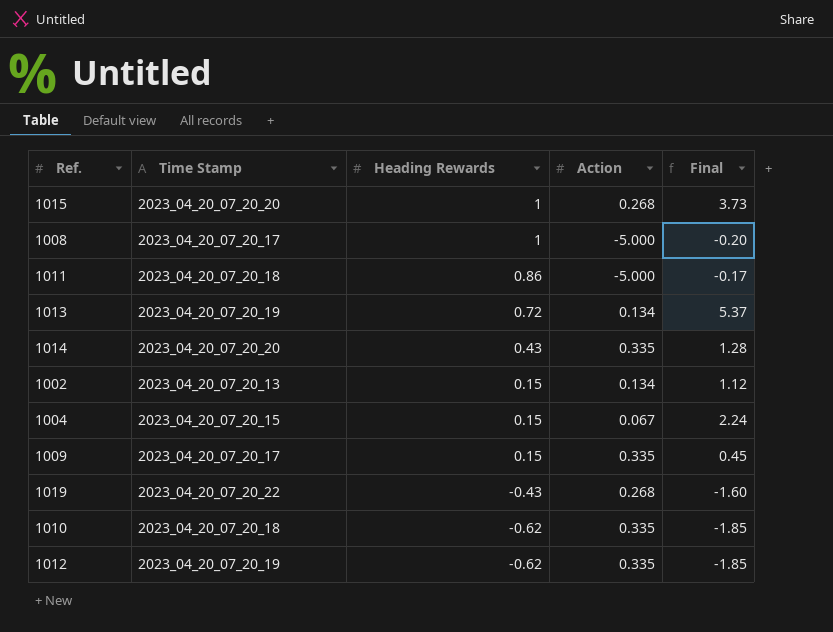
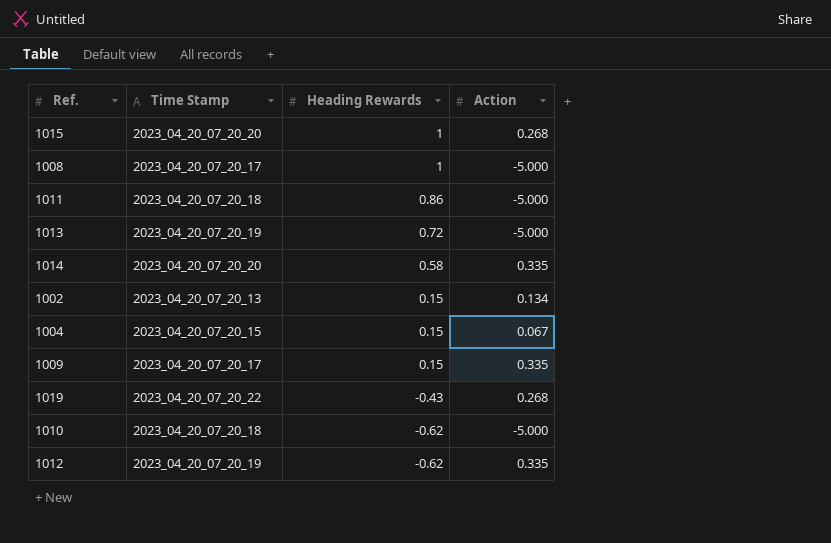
column Final | formula: [Heading Rewards] / [Action] -> none
1013 | Action: 0.134 -> -5.000
1014 | Heading Rewards: 0.43 -> 0.58
1010 | Action: 0.335 -> -5.000

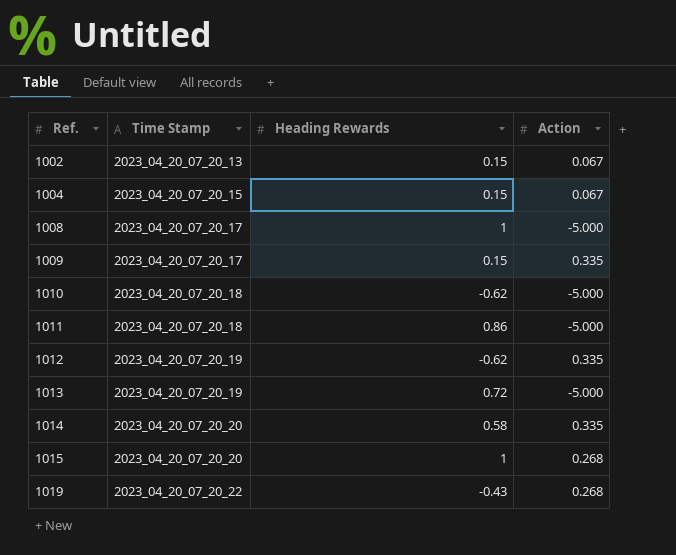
row order: Heading Rewards descending -> Ref. ascending
1002 | Action: 0.134 -> 0.067

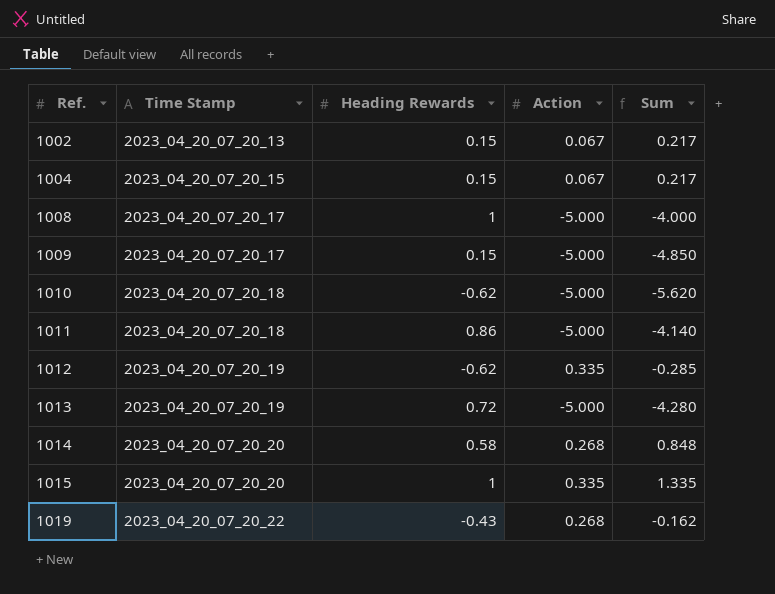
column Sum | formula: none -> [Heading Rewards] + [Action]
1009 | Action: 0.335 -> -5.000
1014 | Action: 0.335 -> 0.268
1015 | Action: 0.268 -> 0.335

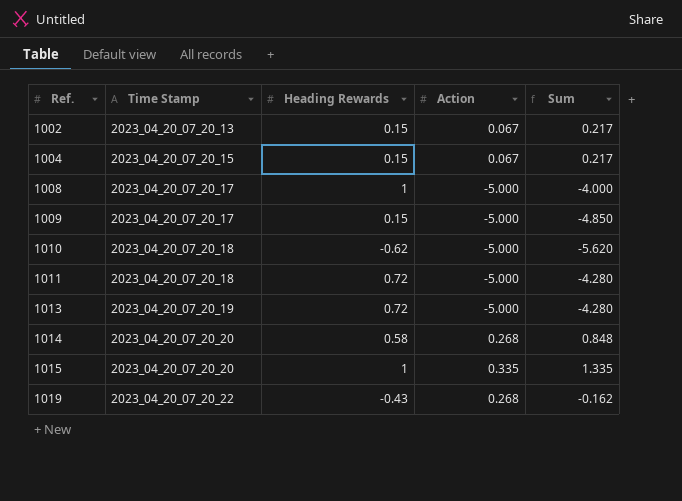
row 1012: 2023_04_20_07_20_19 | -0.62 | 0.335 | -0.285 -> none
1011 | Heading Rewards: 0.86 -> 0.72
1011 | Sum: -4.140 -> -4.280

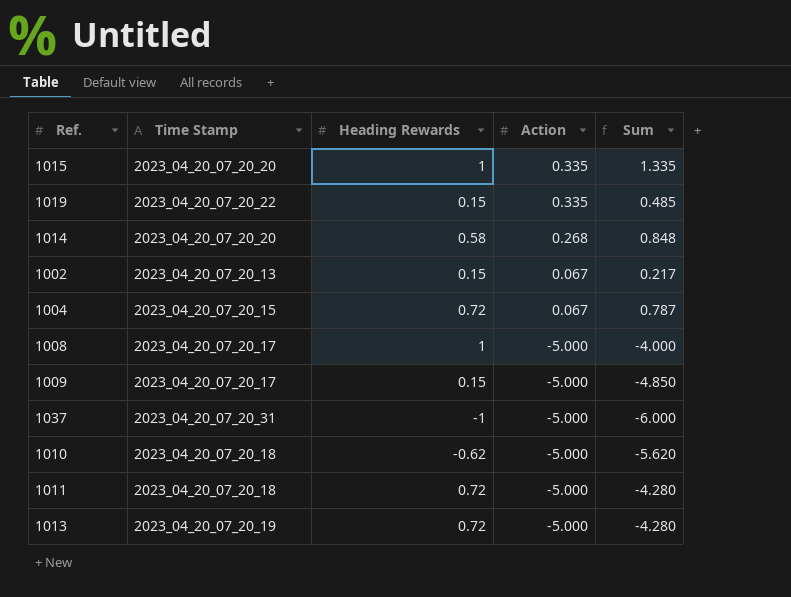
row order: Ref. ascending -> Action descending
1019 | Heading Rewards: -0.43 -> 0.15
1019 | Action: 0.268 -> 0.335
1019 | Sum: -0.162 -> 0.485
1004 | Heading Rewards: 0.15 -> 0.72
1004 | Sum: 0.217 -> 0.787
row 1037: none -> 2023_04_20_07_20_31 | -1 | -5.000 | -6.000

